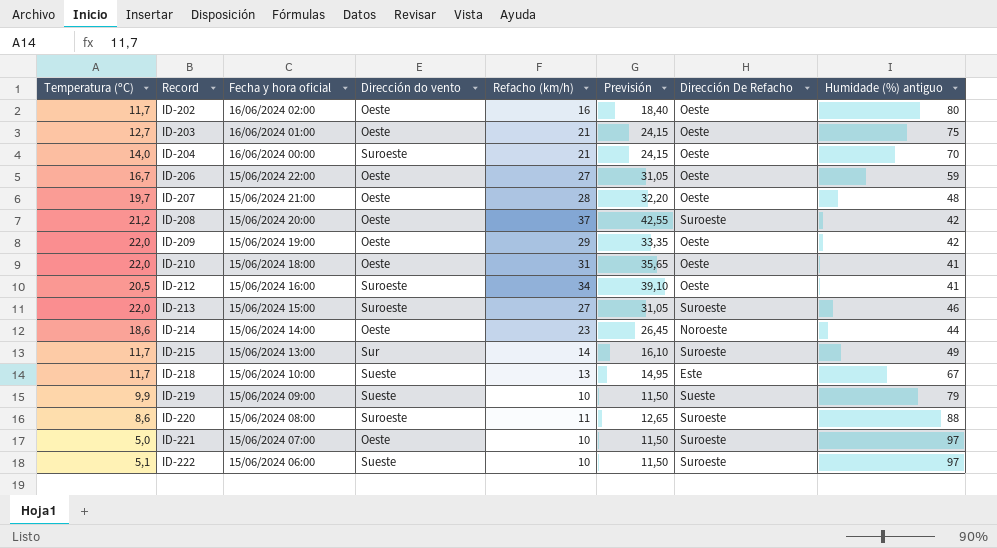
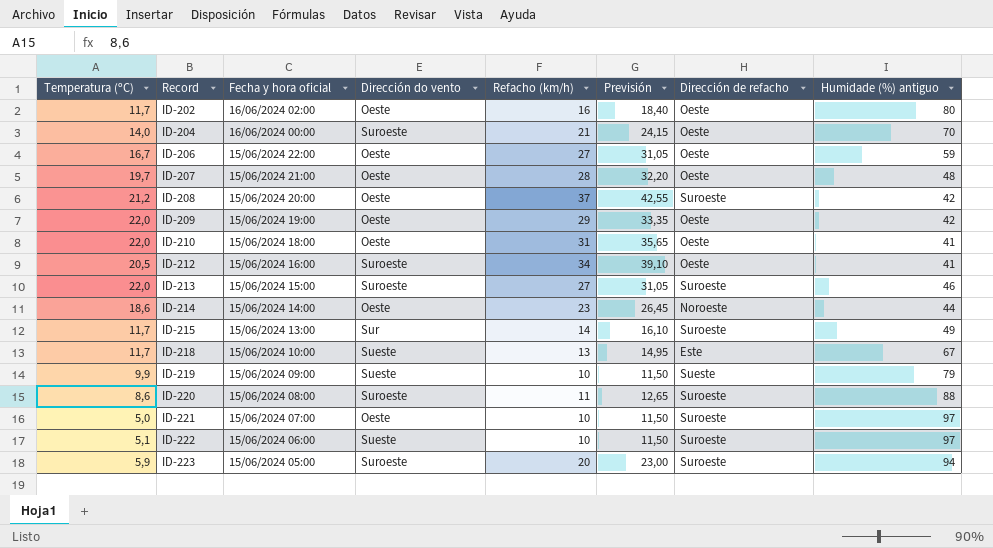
column name: Dirección De Refacho -> Dirección de refacho
row ID-203: 12,7 | 16/06/2024 01:00 | Oeste | 21 | 24,15 | Oeste | 75 -> none
row ID-223: none -> 5,9 | 15/06/2024 05:00 | Suroeste | 20 | 23,00 | Suroeste | 94

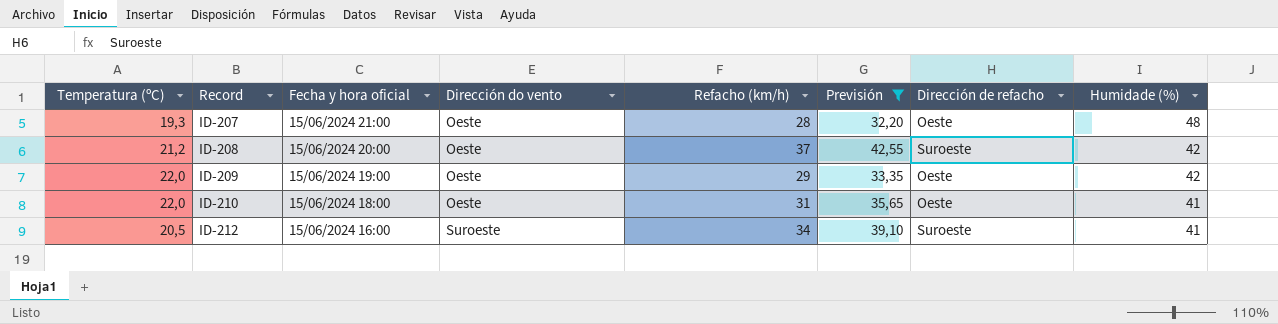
filter: none -> Previsión >= 32,20
column name: Humidade (%) antiguo -> Humidade (%)
ID-207 | Temperatura (ºC): 19,7 -> 19,3
ID-212 | Dirección de refacho: Oeste -> Suroeste

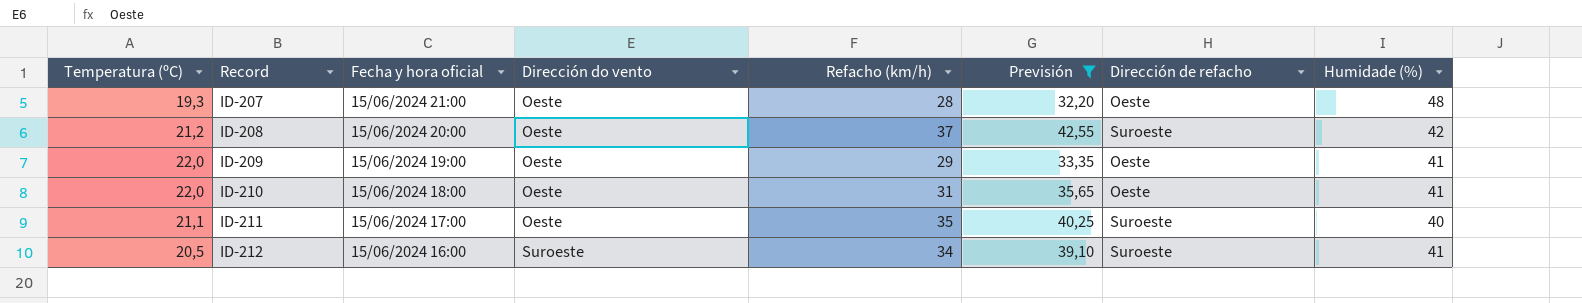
ID-209 | Humidade (%): 42 -> 41
row ID-211: none -> 21,1 | 15/06/2024 17:00 | Oeste | 35 | 40,25 | Suroeste | 40

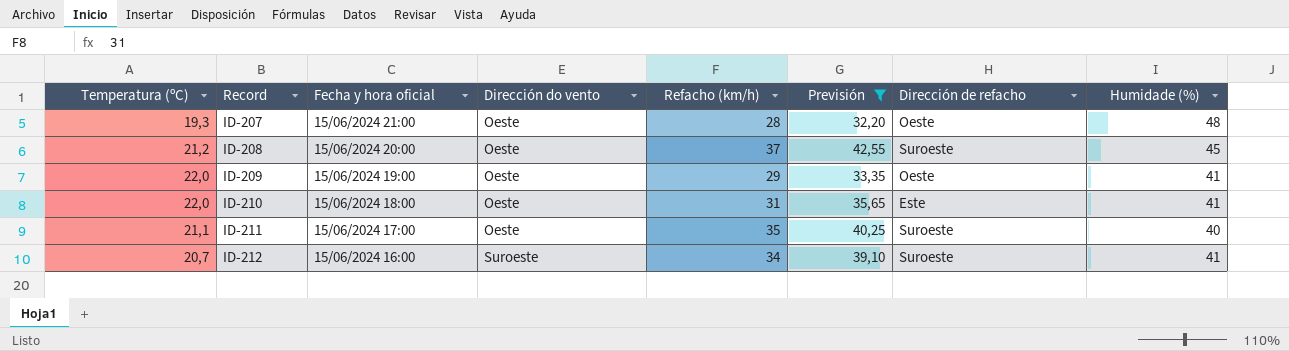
ID-208 | Humidade (%): 42 -> 45
ID-210 | Dirección de refacho: Oeste -> Este
ID-212 | Temperatura (ºC): 20,5 -> 20,7

